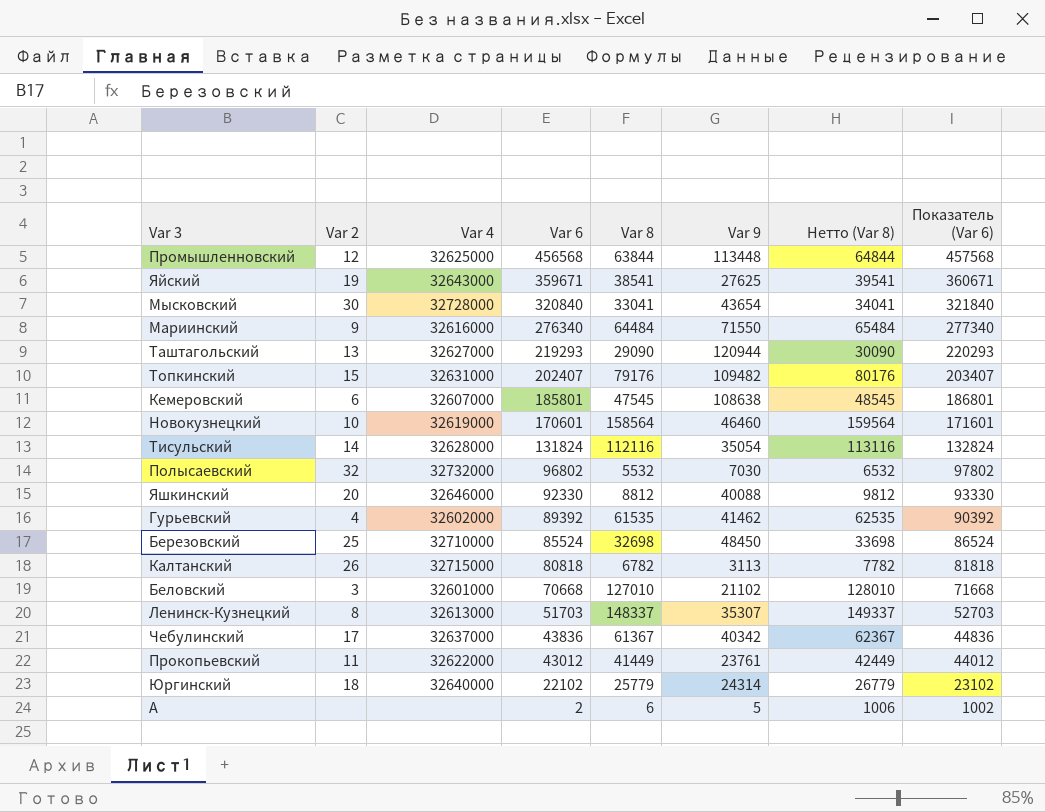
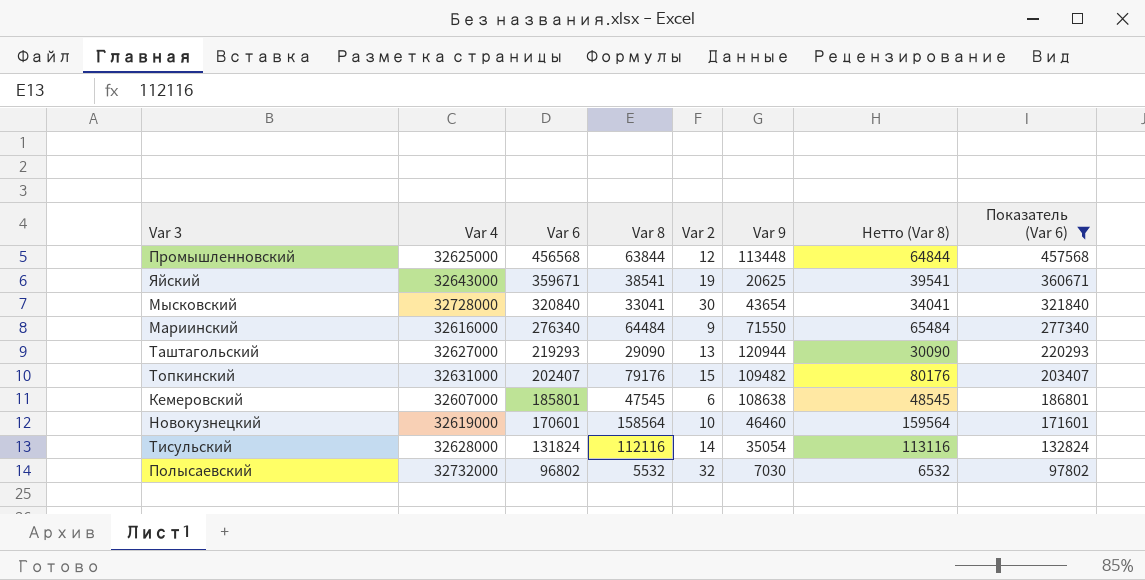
filter: none -> Показатель (Var 6) >= 97802
column Var 2 | position: 2 -> 5
Яйский | Var 9: 27625 -> 20625

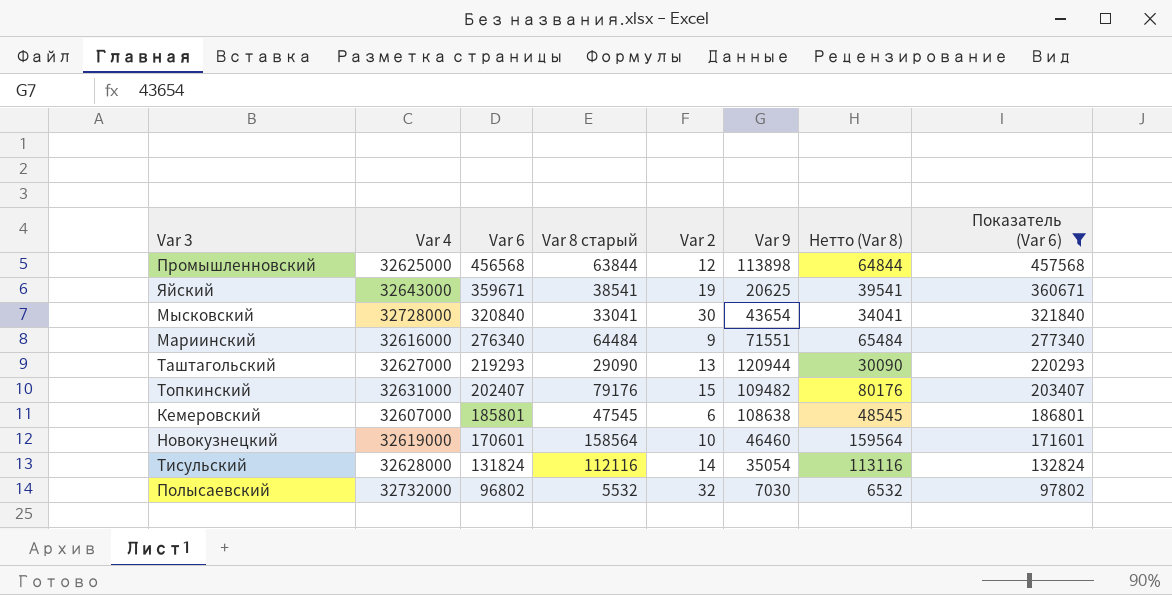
column name: Var 8 -> Var 8 старый
Промышленновский | Var 9: 113448 -> 113898
Мариинский | Var 9: 71550 -> 71551

